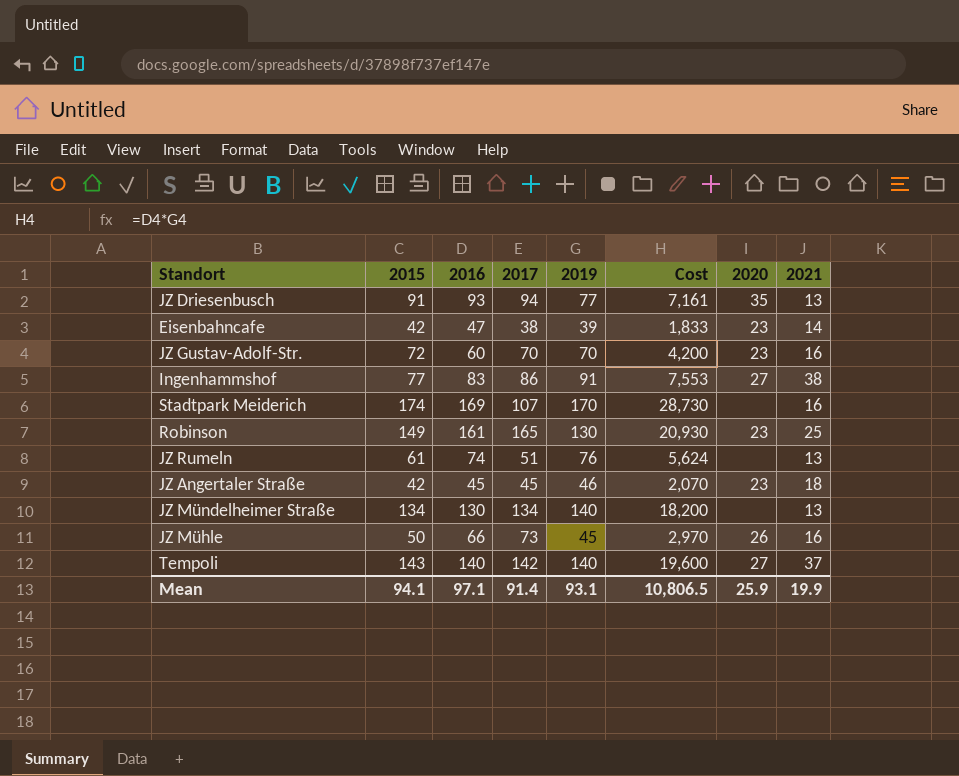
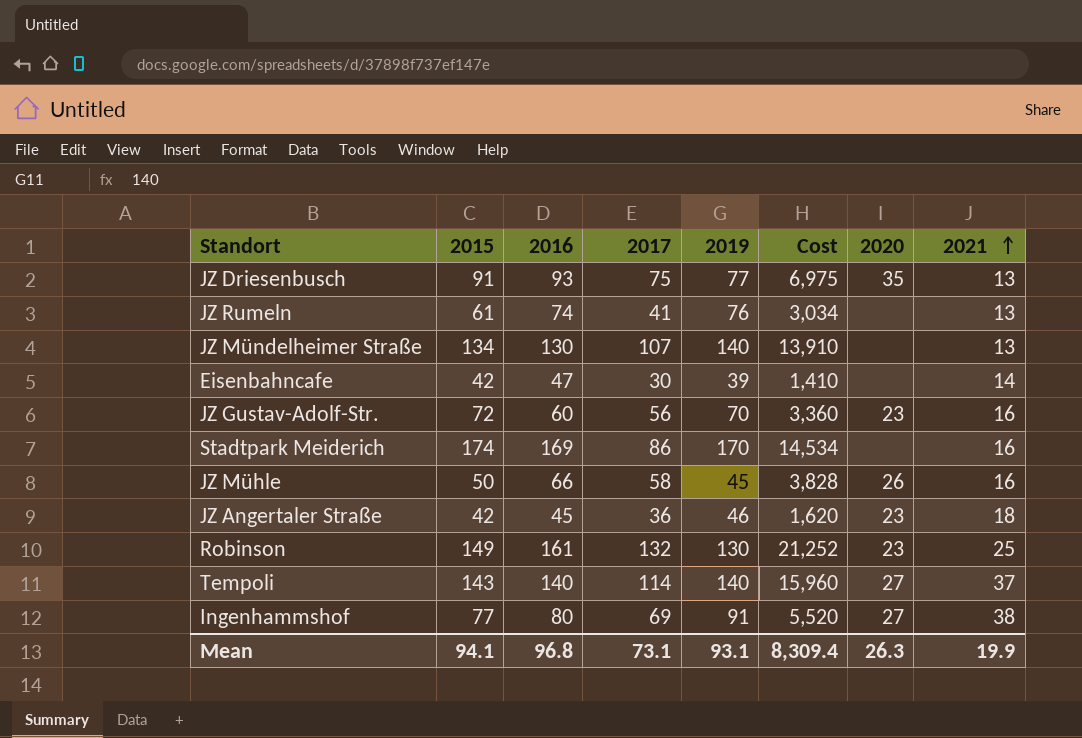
row order: none -> 2021 ascending
column Cost | formula: [2016] * [2019] -> [2016] * [2017]
JZ Driesenbusch | 2017: 94 -> 75
JZ Rumeln | 2017: 51 -> 41
JZ Mündelheimer Straße | 2017: 134 -> 107
Eisenbahncafe | 2017: 38 -> 30
Eisenbahncafe | 2020: 23 -> none
JZ Gustav-Adolf-Str. | 2017: 70 -> 56
Stadtpark Meiderich | 2017: 107 -> 86
JZ Mühle | 2017: 73 -> 58
JZ Angertaler Straße | 2017: 45 -> 36
Robinson | 2017: 165 -> 132
Tempoli | 2017: 142 -> 114
Ingenhammshof | 2016: 83 -> 80
Ingenhammshof | 2017: 86 -> 69
Mean | 2016: 97.1 -> 96.8
Mean | 2017: 91.4 -> 73.1
Mean | Cost: 10,806.5 -> 8,309.4
Mean | 2020: 25.9 -> 26.3

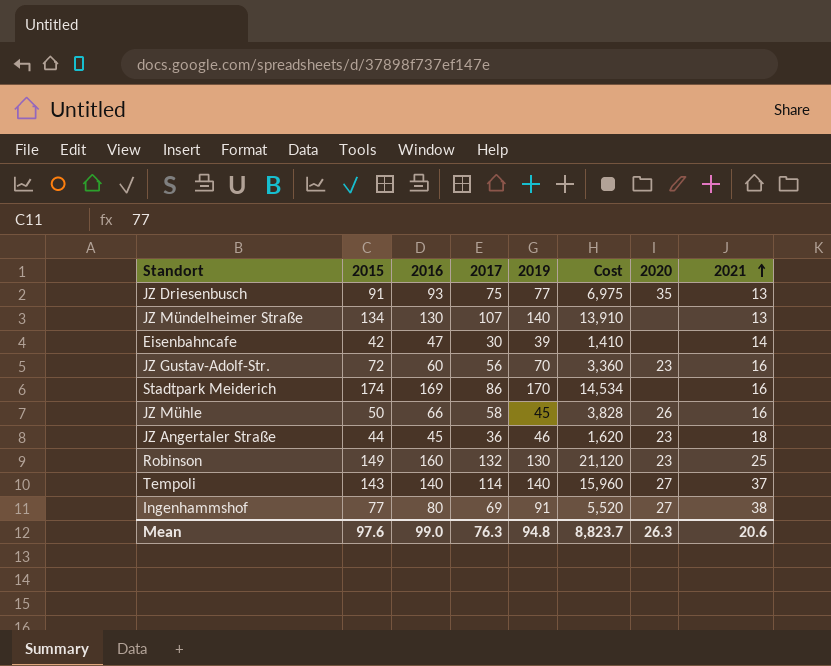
row JZ Rumeln: 61 | 74 | 41 | 76 | 3,034 | none | 13 -> none
JZ Angertaler Straße | 2015: 42 -> 44
Robinson | 2016: 161 -> 160
Robinson | Cost: 21,252 -> 21,120
Mean | 2015: 94.1 -> 97.6
Mean | 2016: 96.8 -> 99.0
Mean | 2017: 73.1 -> 76.3
Mean | 2019: 93.1 -> 94.8
Mean | Cost: 8,309.4 -> 8,823.7
Mean | 2021: 19.9 -> 20.6

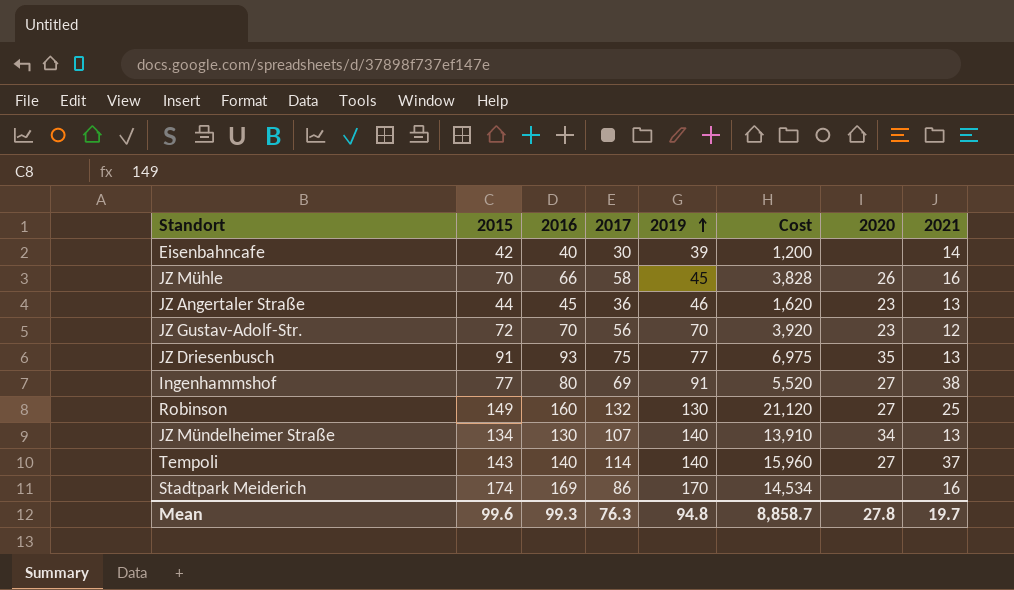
row order: 2021 ascending -> 2019 ascending
Eisenbahncafe | 2016: 47 -> 40
Eisenbahncafe | Cost: 1,410 -> 1,200
JZ Mühle | 2015: 50 -> 70
JZ Angertaler Straße | 2021: 18 -> 13
JZ Gustav-Adolf-Str. | 2016: 60 -> 70
JZ Gustav-Adolf-Str. | Cost: 3,360 -> 3,920
JZ Gustav-Adolf-Str. | 2021: 16 -> 12
Robinson | 2020: 23 -> 27
JZ Mündelheimer Straße | 2020: none -> 34
Mean | 2015: 97.6 -> 99.6
Mean | 2016: 99.0 -> 99.3
Mean | Cost: 8,823.7 -> 8,858.7
Mean | 2020: 26.3 -> 27.8
Mean | 2021: 20.6 -> 19.7

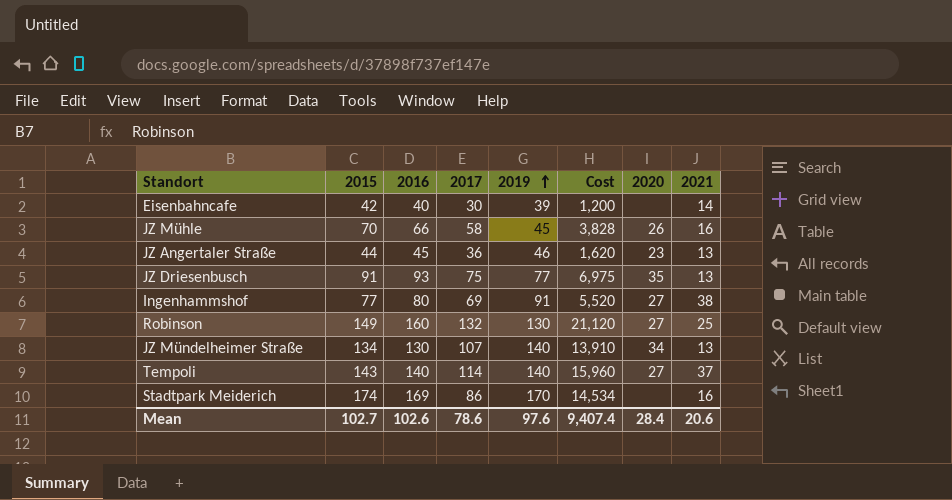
row JZ Gustav-Adolf-Str.: 72 | 70 | 56 | 70 | 3,920 | 23 | 12 -> none
Mean | 2015: 99.6 -> 102.7
Mean | 2016: 99.3 -> 102.6
Mean | 2017: 76.3 -> 78.6
Mean | 2019: 94.8 -> 97.6
Mean | Cost: 8,858.7 -> 9,407.4
Mean | 2020: 27.8 -> 28.4
Mean | 2021: 19.7 -> 20.6

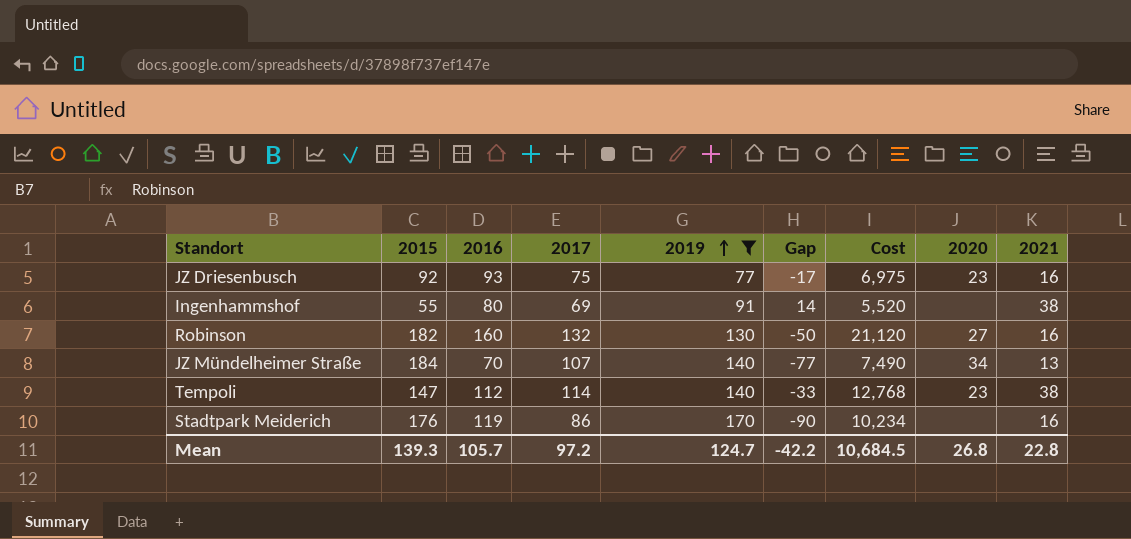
filter: none -> 2019 >= 77
column Gap | formula: none -> [2017] - [2015]
JZ Driesenbusch | 2015: 91 -> 92
JZ Driesenbusch | 2020: 35 -> 23
JZ Driesenbusch | 2021: 13 -> 16
Ingenhammshof | 2015: 77 -> 55
Ingenhammshof | 2020: 27 -> none
Robinson | 2015: 149 -> 182
Robinson | 2021: 25 -> 16
JZ Mündelheimer Straße | 2015: 134 -> 184
JZ Mündelheimer Straße | 2016: 130 -> 70
JZ Mündelheimer Straße | Cost: 13,910 -> 7,490
Tempoli | 2015: 143 -> 147
Tempoli | 2016: 140 -> 112
Tempoli | Cost: 15,960 -> 12,768
Tempoli | 2020: 27 -> 23
Tempoli | 2021: 37 -> 38
Stadtpark Meiderich | 2015: 174 -> 176
Stadtpark Meiderich | 2016: 169 -> 119
Stadtpark Meiderich | Cost: 14,534 -> 10,234
Mean | 2015: 102.7 -> 139.3
Mean | 2016: 102.6 -> 105.7
Mean | 2017: 78.6 -> 97.2
Mean | 2019: 97.6 -> 124.7
Mean | Cost: 9,407.4 -> 10,684.5
Mean | 2020: 28.4 -> 26.8
Mean | 2021: 20.6 -> 22.8

